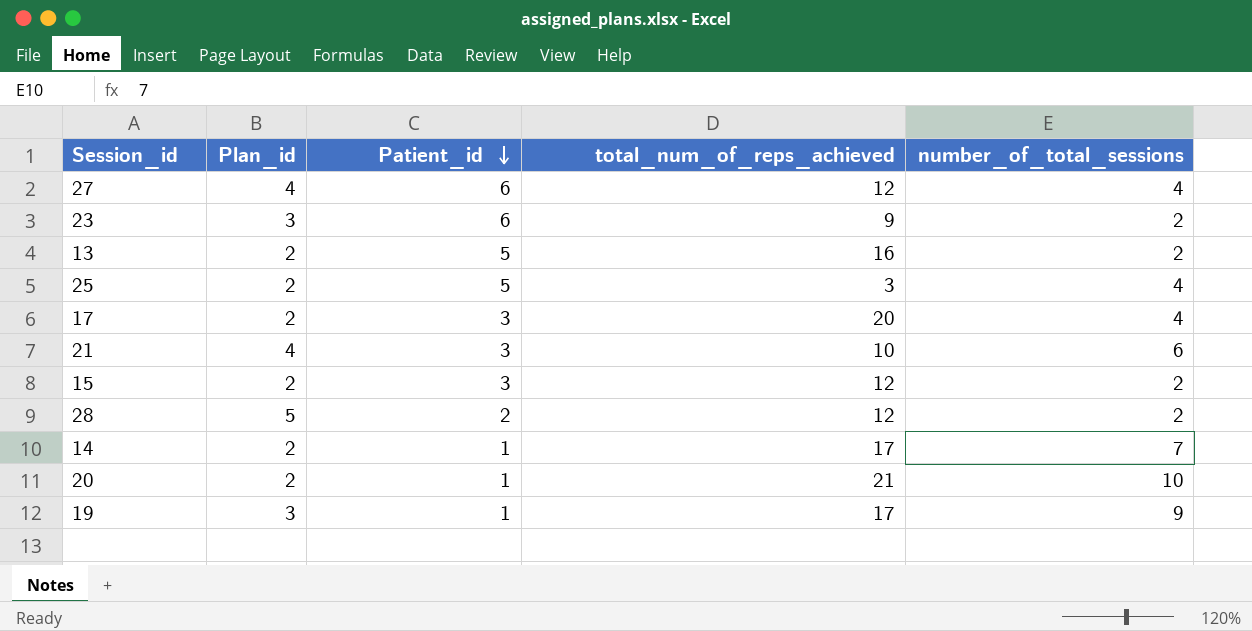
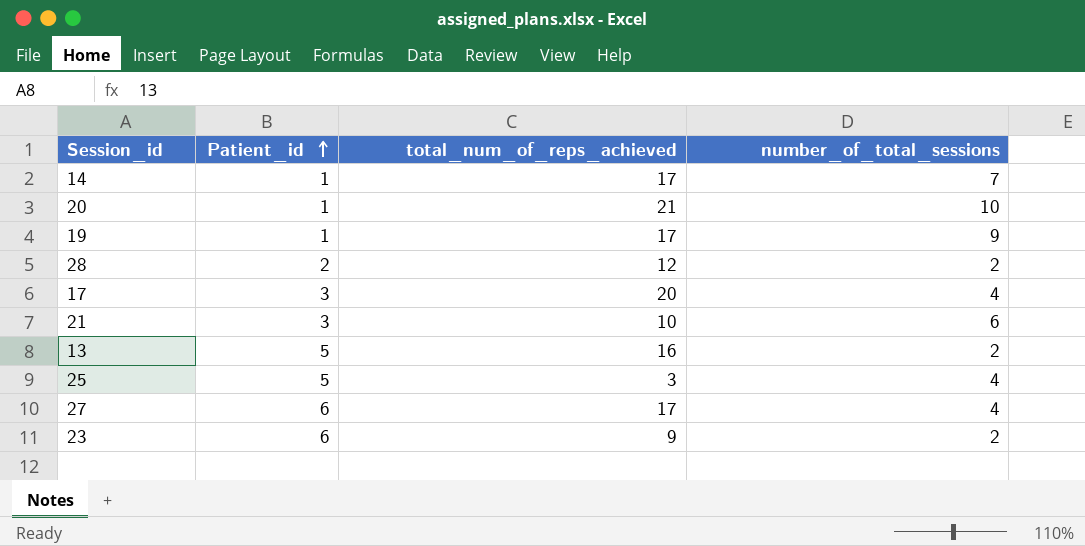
row order: Patient_id descending -> Patient_id ascending
column Plan_id | position: 2 -> none
row 15: 2 | 3 | 12 | 2 -> none
27 | total_num_of_reps_achieved: 12 -> 17

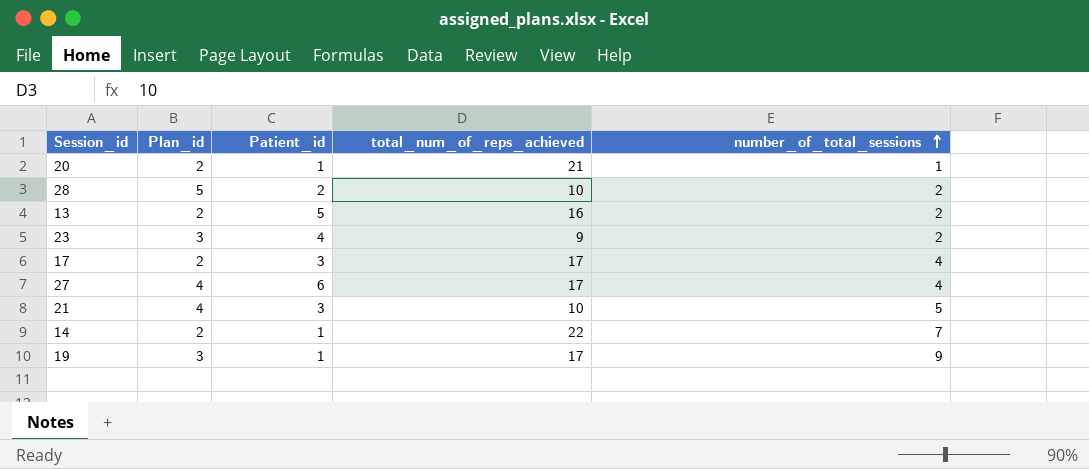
row order: Patient_id ascending -> number_of_total_sessions ascending
column Plan_id | position: none -> 2
row 25: 5 | 3 | 4 -> none
20 | number_of_total_sessions: 10 -> 1
28 | total_num_of_reps_achieved: 12 -> 10
23 | Patient_id: 6 -> 4
17 | total_num_of_reps_achieved: 20 -> 17
21 | number_of_total_sessions: 6 -> 5
14 | total_num_of_reps_achieved: 17 -> 22

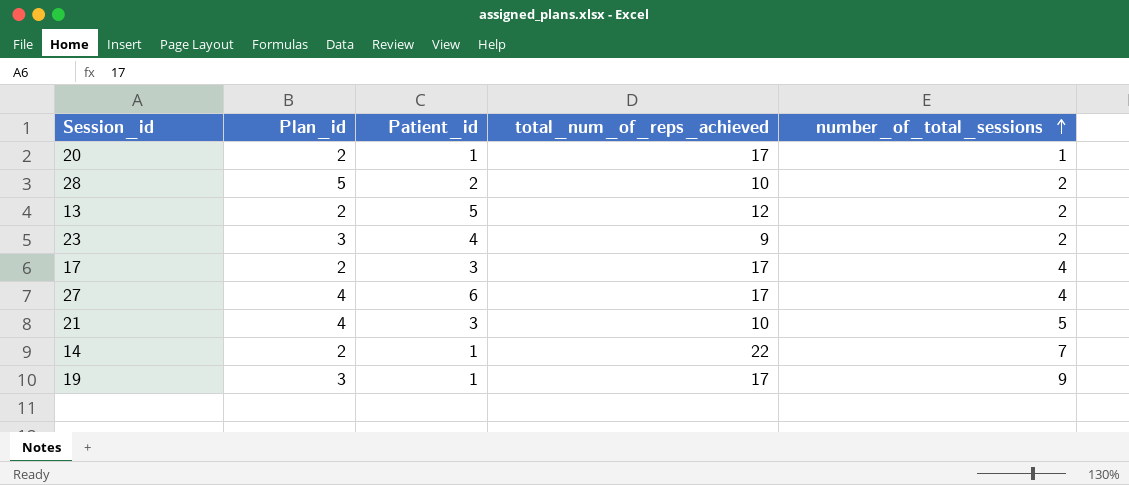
20 | total_num_of_reps_achieved: 21 -> 17
13 | total_num_of_reps_achieved: 16 -> 12

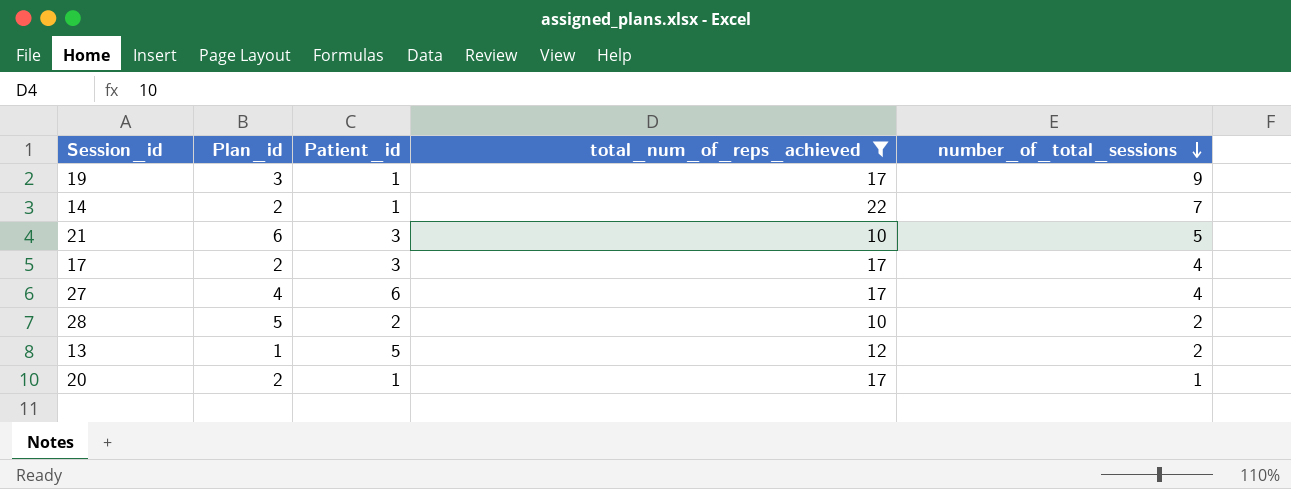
filter: none -> total_num_of_reps_achieved != 9
row order: number_of_total_sessions ascending -> number_of_total_sessions descending
21 | Plan_id: 4 -> 6
13 | Plan_id: 2 -> 1

